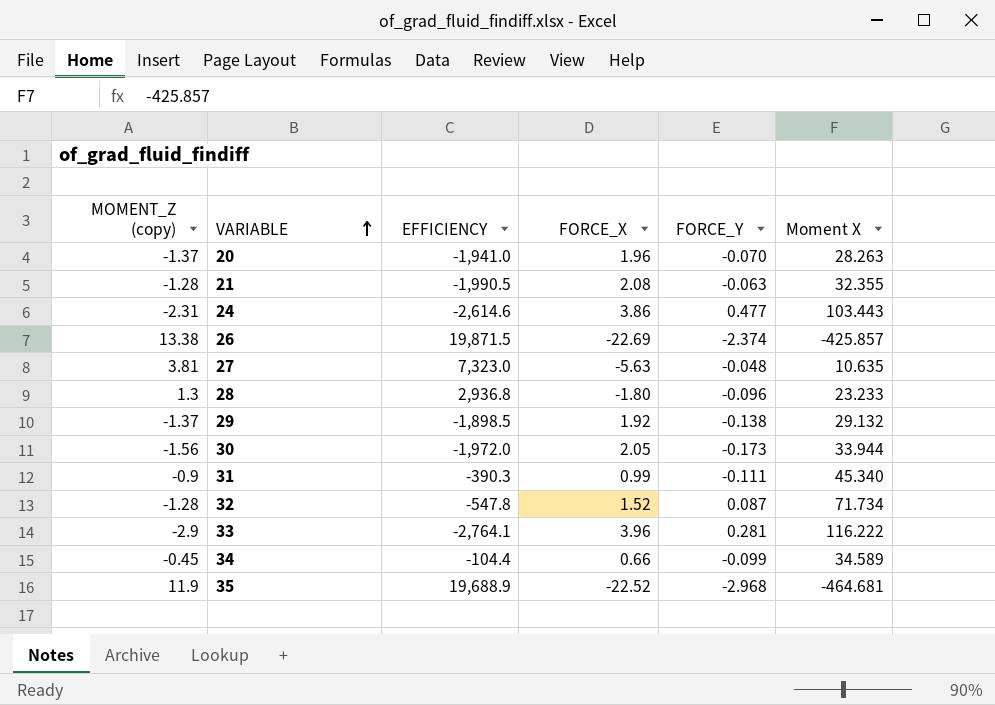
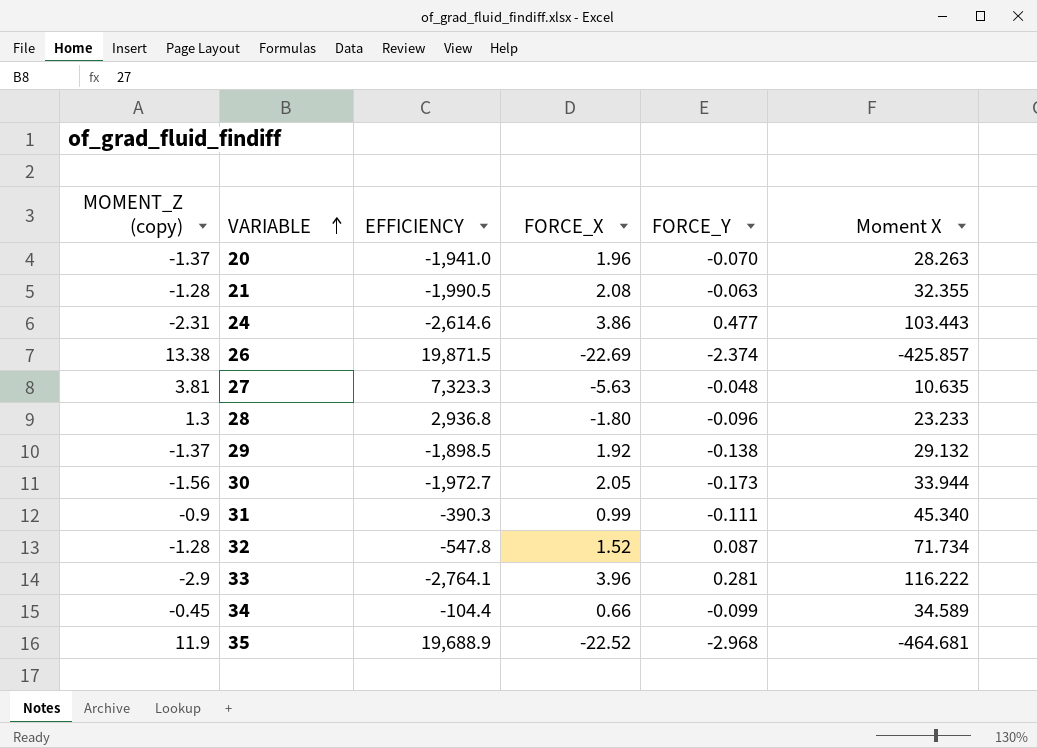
27 | EFFICIENCY: 7,323.0 -> 7,323.3
30 | EFFICIENCY: -1,972.0 -> -1,972.7

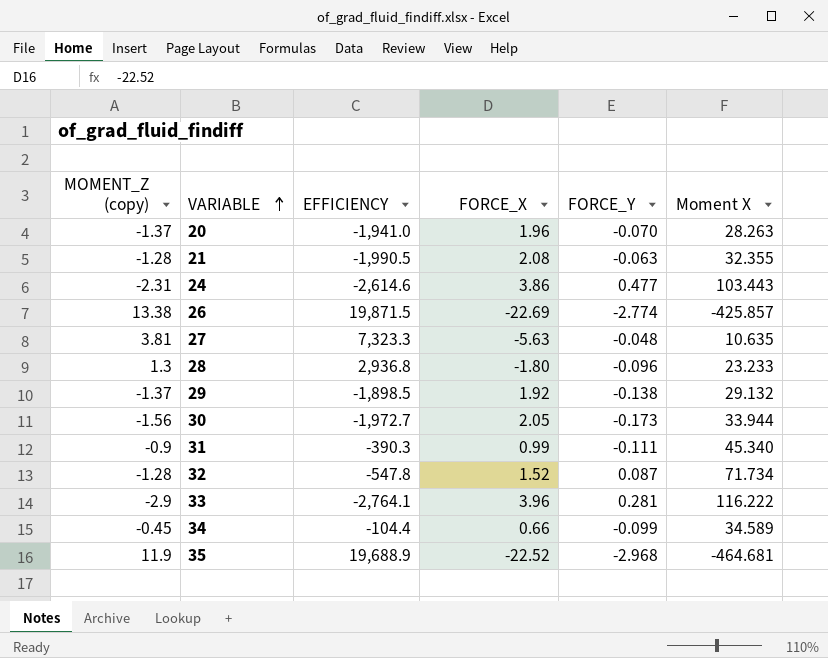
26 | FORCE_Y: -2.374 -> -2.774

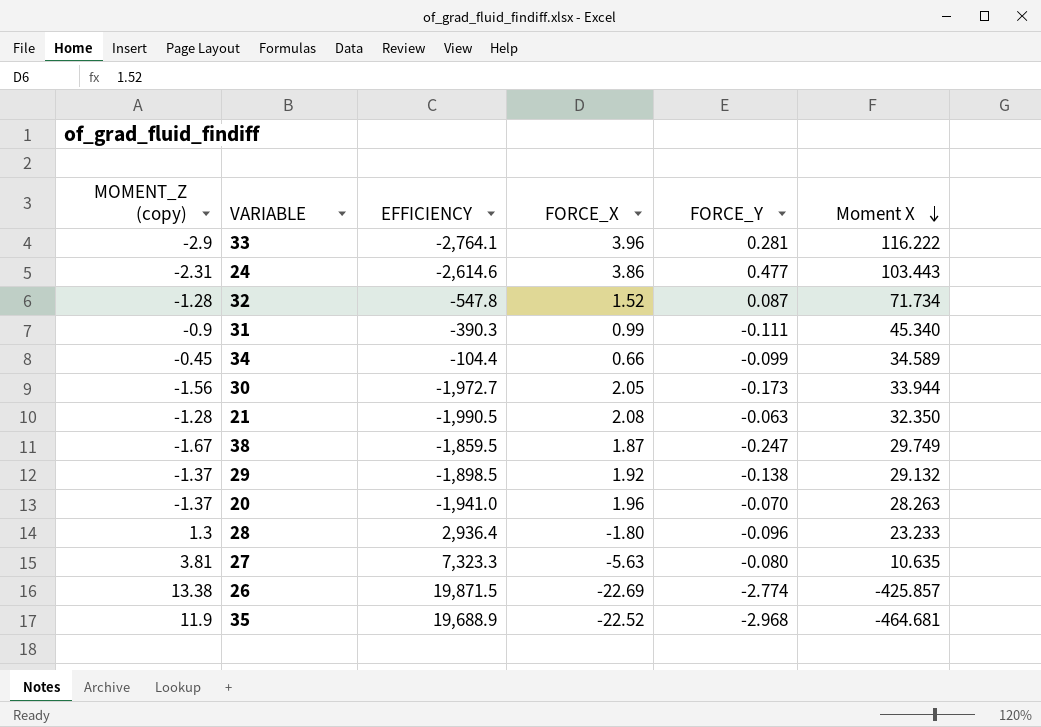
row order: VARIABLE ascending -> Moment X descending
21 | Moment X: 32.355 -> 32.350
row 38: none -> -1.67 | -1,859.5 | 1.87 | -0.247 | 29.749
28 | EFFICIENCY: 2,936.8 -> 2,936.4
27 | FORCE_Y: -0.048 -> -0.080

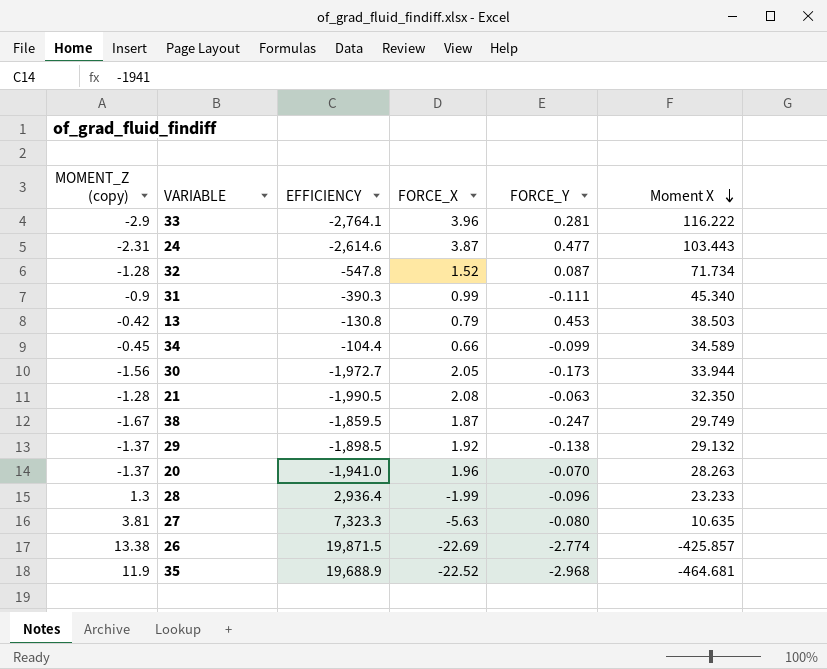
24 | FORCE_X: 3.86 -> 3.87
row 13: none -> -0.42 | -130.8 | 0.79 | 0.453 | 38.503
28 | FORCE_X: -1.80 -> -1.99

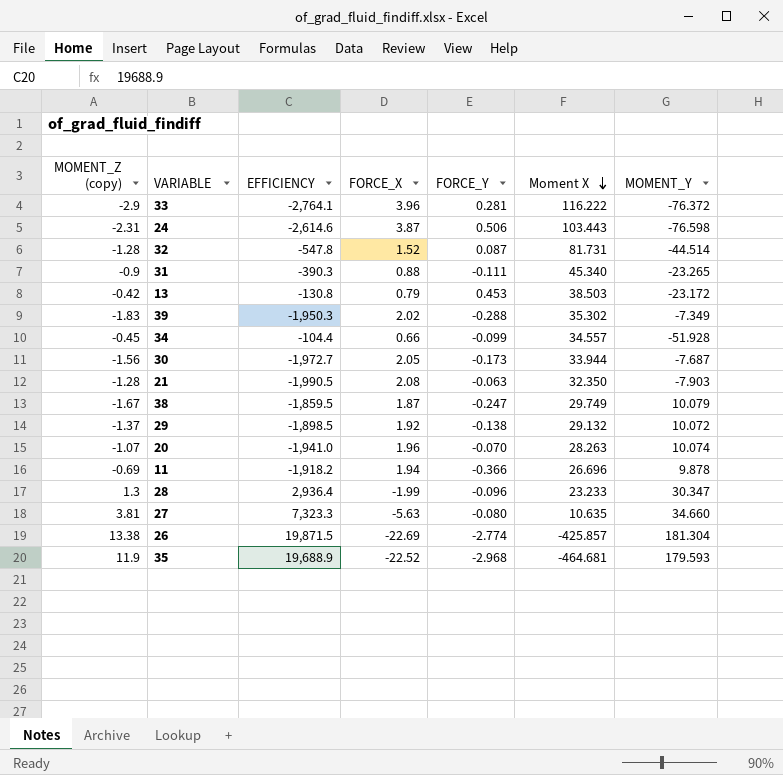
column MOMENT_Y | position: none -> 7
24 | FORCE_Y: 0.477 -> 0.506
32 | Moment X: 71.734 -> 81.731
31 | FORCE_X: 0.99 -> 0.88
row 39: none -> -1.83 | -1,950.3 | 2.02 | -0.288 | 35.302 | -7.349
34 | Moment X: 34.589 -> 34.557
20 | MOMENT_Z (copy): -1.37 -> -1.07
row 11: none -> -0.69 | -1,918.2 | 1.94 | -0.366 | 26.696 | 9.878

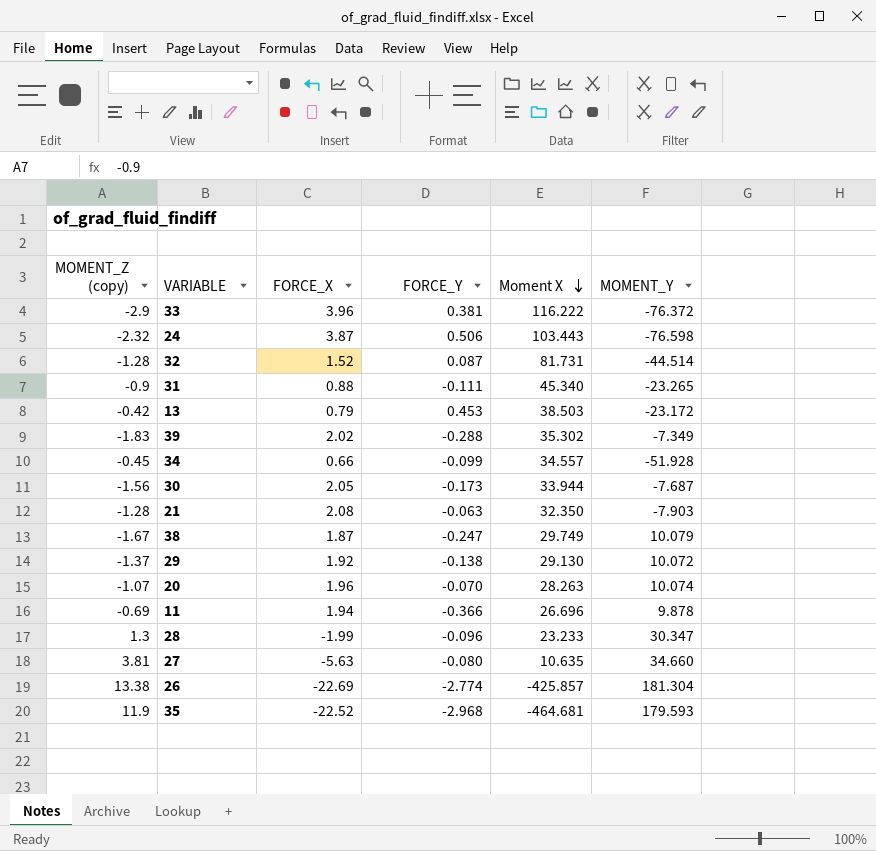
column EFFICIENCY | position: 3 -> none
33 | FORCE_Y: 0.281 -> 0.381
24 | MOMENT_Z (copy): -2.31 -> -2.32
29 | Moment X: 29.132 -> 29.130

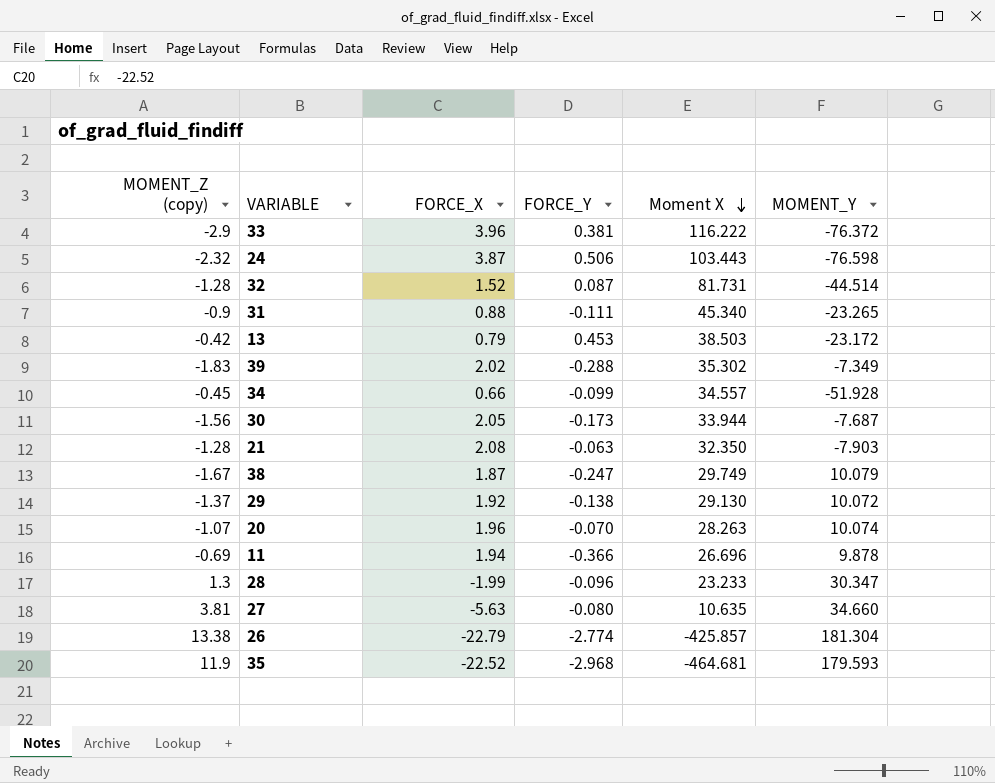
26 | FORCE_X: -22.69 -> -22.79

